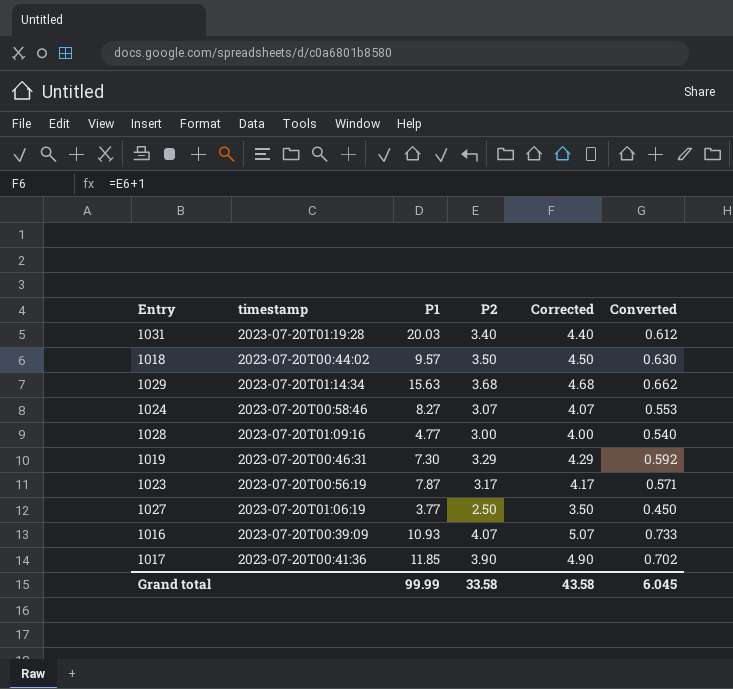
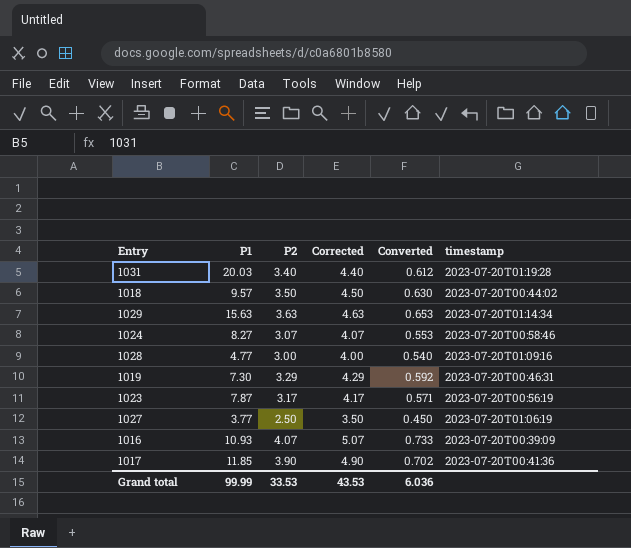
column timestamp | position: 2 -> 6
1029 | P2: 3.68 -> 3.63
1029 | Corrected: 4.68 -> 4.63
1029 | Converted: 0.662 -> 0.653
Grand total | P2: 33.58 -> 33.53
Grand total | Corrected: 43.58 -> 43.53
Grand total | Converted: 6.045 -> 6.036

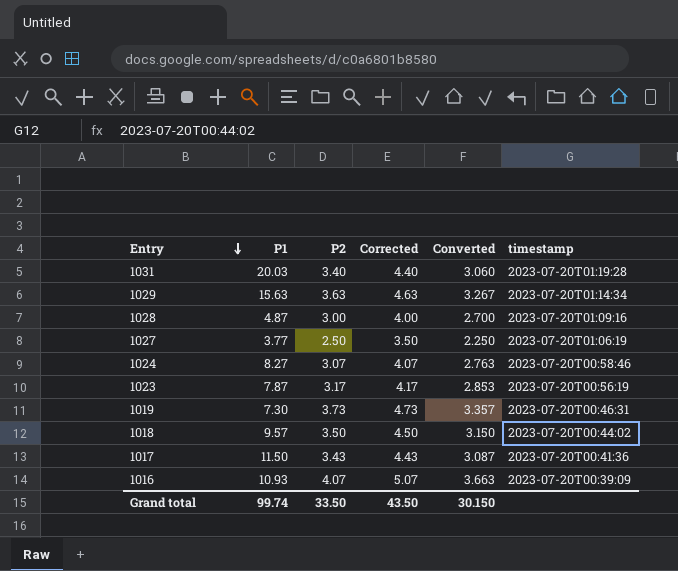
row order: none -> Entry descending
column Converted | formula: [P2] * 0.18 -> [P2] * 0.9
1028 | P1: 4.77 -> 4.87
1019 | P2: 3.29 -> 3.73
1019 | Corrected: 4.29 -> 4.73
1017 | P1: 11.85 -> 11.50
1017 | P2: 3.90 -> 3.43
1017 | Corrected: 4.90 -> 4.43
Grand total | P1: 99.99 -> 99.74
Grand total | P2: 33.53 -> 33.50
Grand total | Corrected: 43.53 -> 43.50
Grand total | Converted: 6.036 -> 30.150

